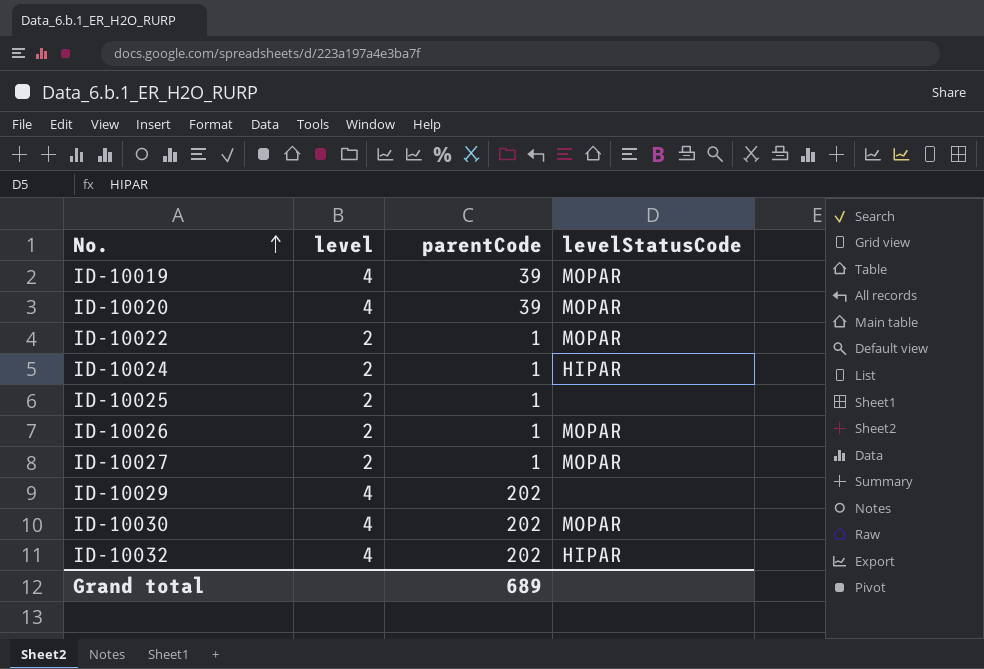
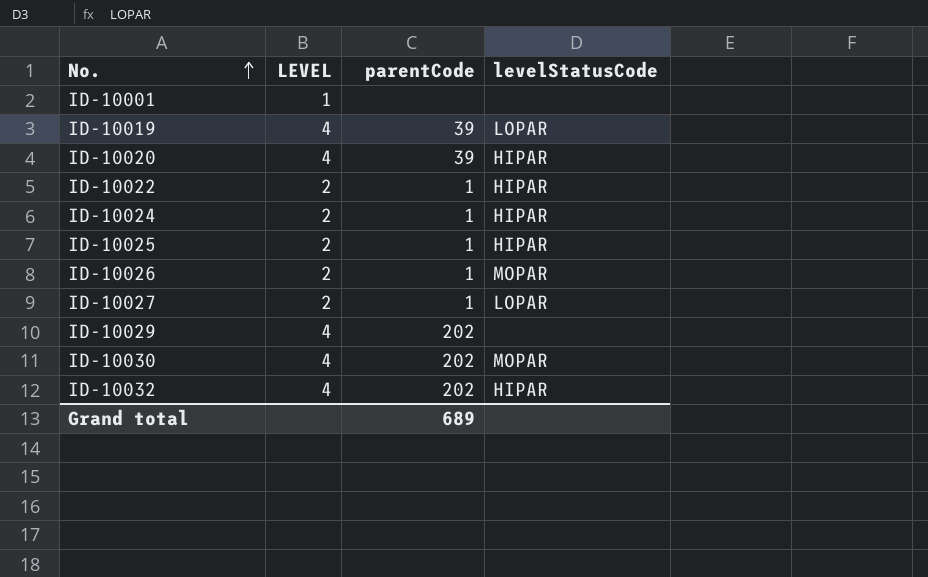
column name: level -> LEVEL
row ID-10001: none -> 1 | none | none
ID-10019 | levelStatusCode: MOPAR -> LOPAR
ID-10020 | levelStatusCode: MOPAR -> HIPAR
ID-10022 | levelStatusCode: MOPAR -> HIPAR
ID-10025 | levelStatusCode: none -> HIPAR
ID-10027 | levelStatusCode: MOPAR -> LOPAR

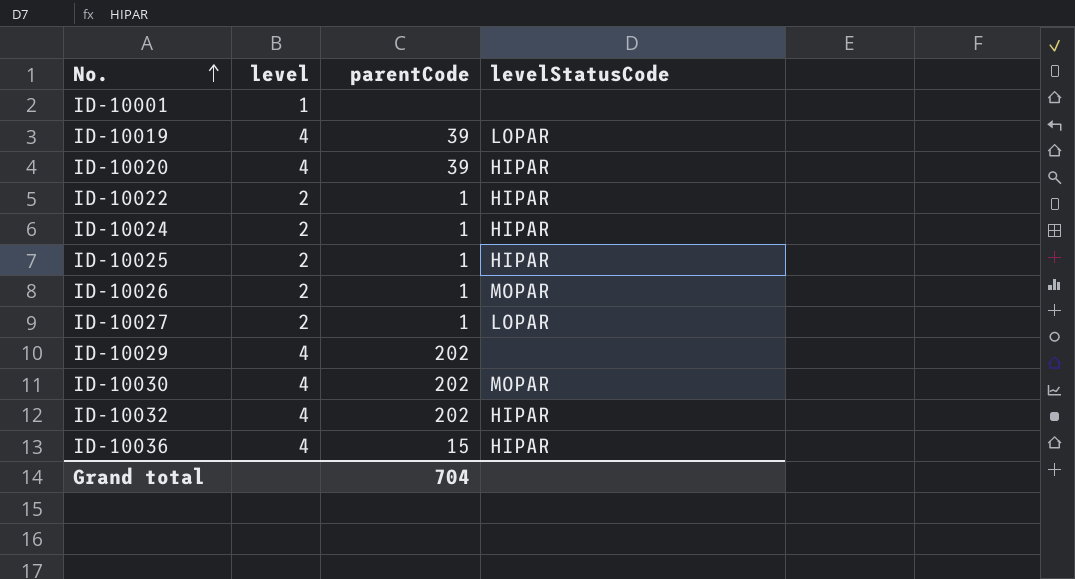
column name: LEVEL -> level
row ID-10036: none -> 4 | 15 | HIPAR
Grand total | parentCode: 689 -> 704

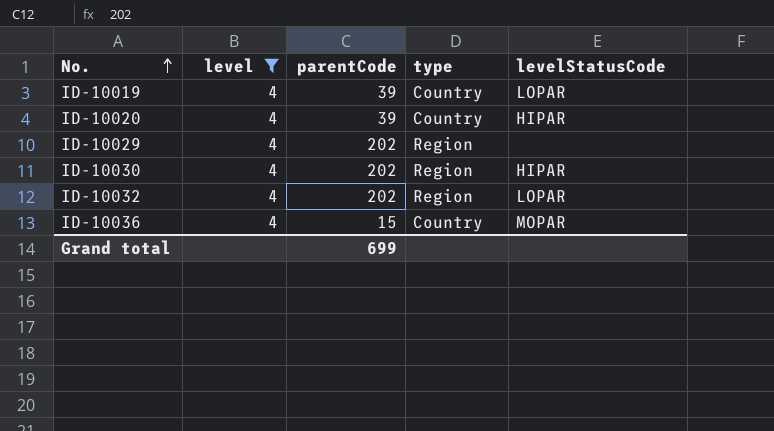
filter: none -> level = 4
column type | position: none -> 4
ID-10030 | levelStatusCode: MOPAR -> HIPAR
ID-10032 | levelStatusCode: HIPAR -> LOPAR
ID-10036 | levelStatusCode: HIPAR -> MOPAR
Grand total | parentCode: 704 -> 699

